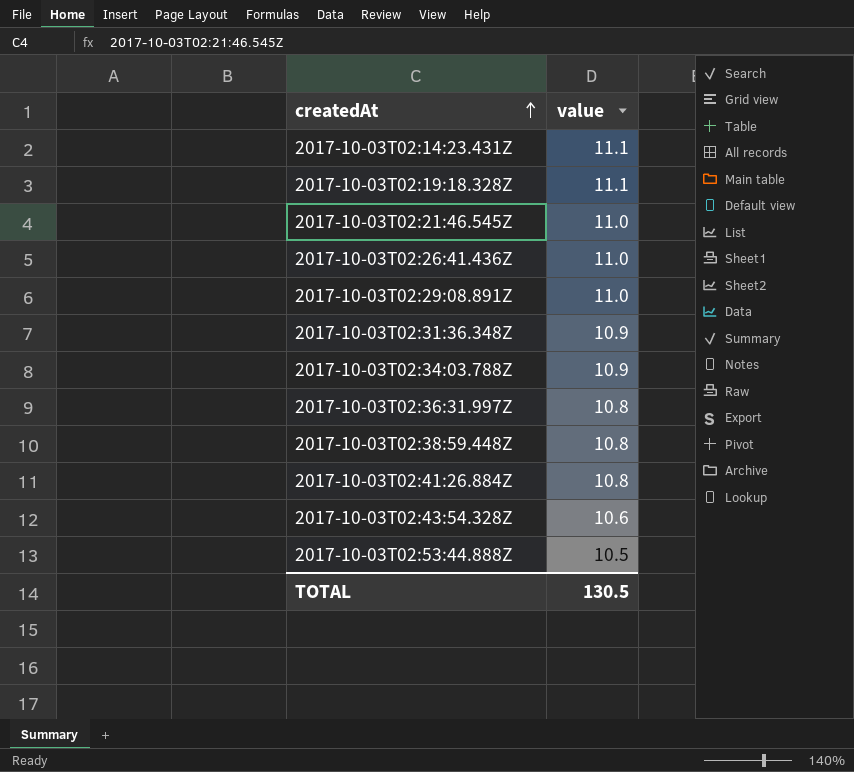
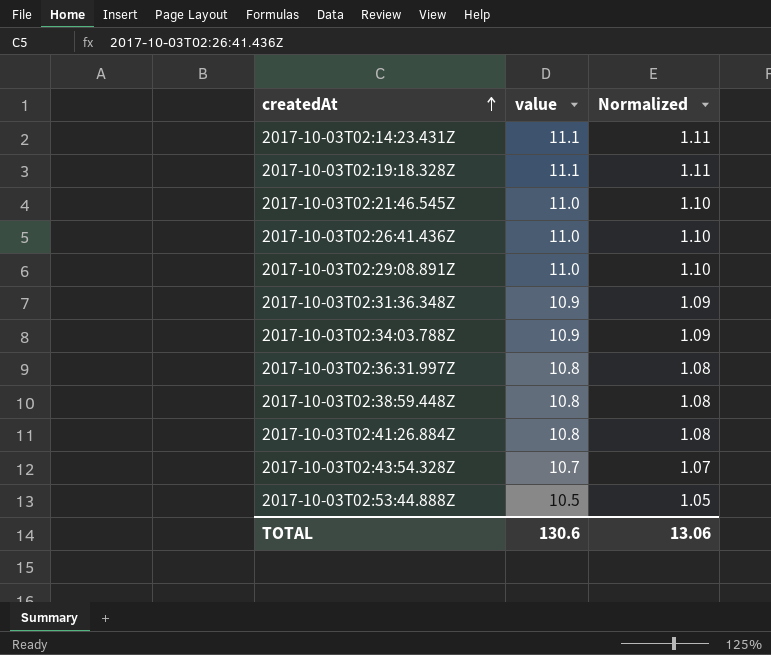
column Normalized | formula: none -> [value] * 0.1
2017-10-03T02:43:54.328Z | value: 10.6 -> 10.7
TOTAL | value: 130.5 -> 130.6

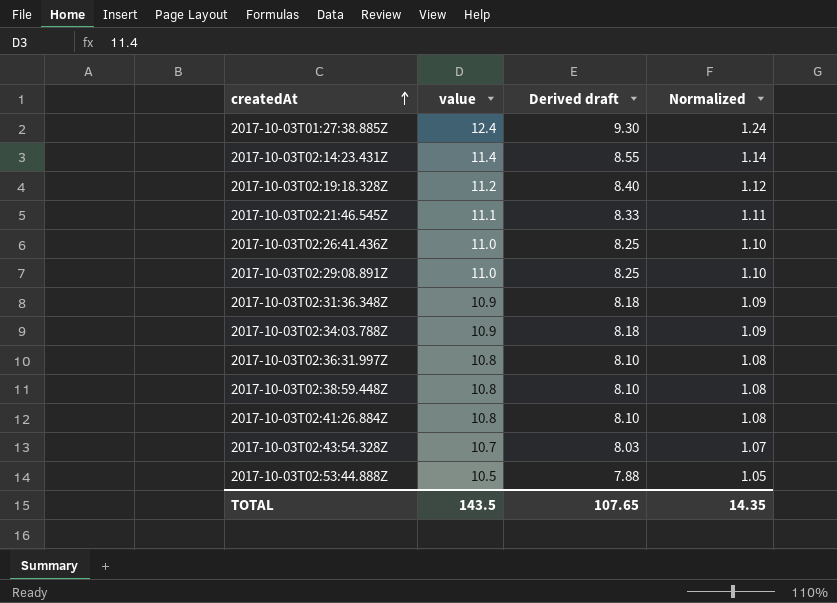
column Derived draft | formula: none -> [value] * 0.75
row 2017-10-03T01:27:38.885Z: none -> 12.4 | 9.30 | 1.24
2017-10-03T02:14:23.431Z | value: 11.1 -> 11.4
2017-10-03T02:14:23.431Z | Normalized: 1.11 -> 1.14
2017-10-03T02:19:18.328Z | value: 11.1 -> 11.2
2017-10-03T02:19:18.328Z | Normalized: 1.11 -> 1.12
2017-10-03T02:21:46.545Z | value: 11.0 -> 11.1
2017-10-03T02:21:46.545Z | Normalized: 1.10 -> 1.11
TOTAL | value: 130.6 -> 143.5
TOTAL | Normalized: 13.06 -> 14.35

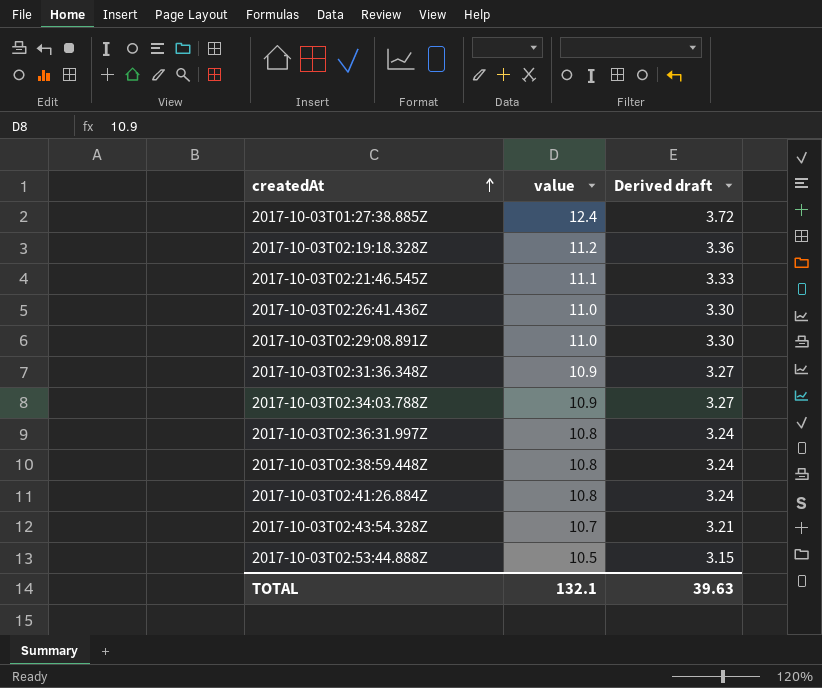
column Normalized | formula: [value] * 0.1 -> none
column Derived draft | formula: [value] * 0.75 -> [value] * 0.3
row 2017-10-03T02:14:23.431Z: 11.4 | 8.55 | 1.14 -> none
TOTAL | value: 143.5 -> 132.1
TOTAL | Derived draft: 107.65 -> 39.63

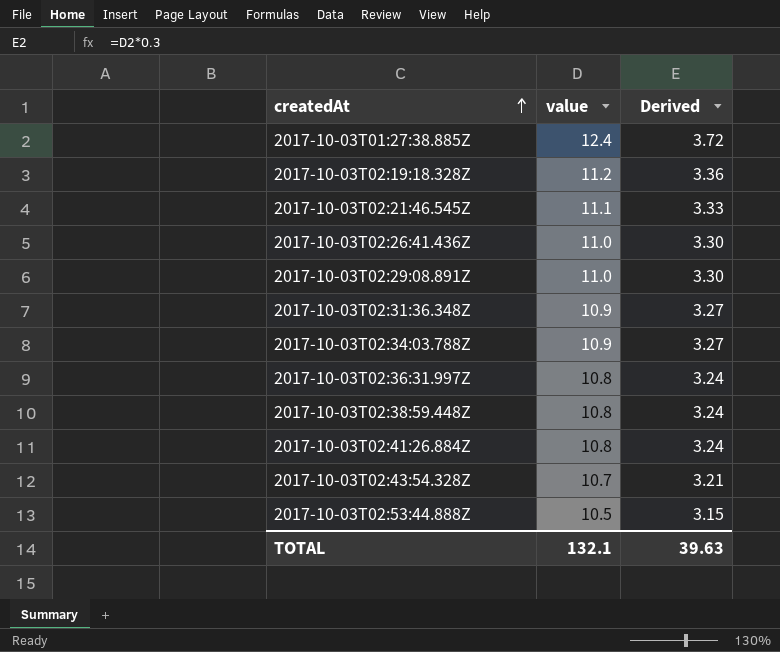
column name: Derived draft -> Derived

